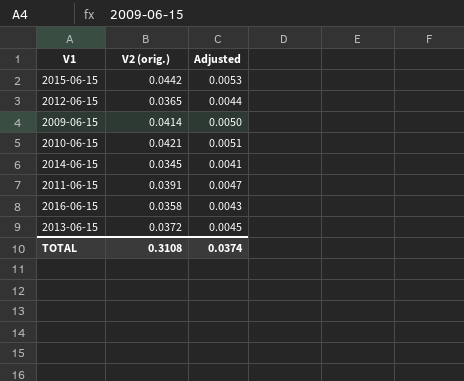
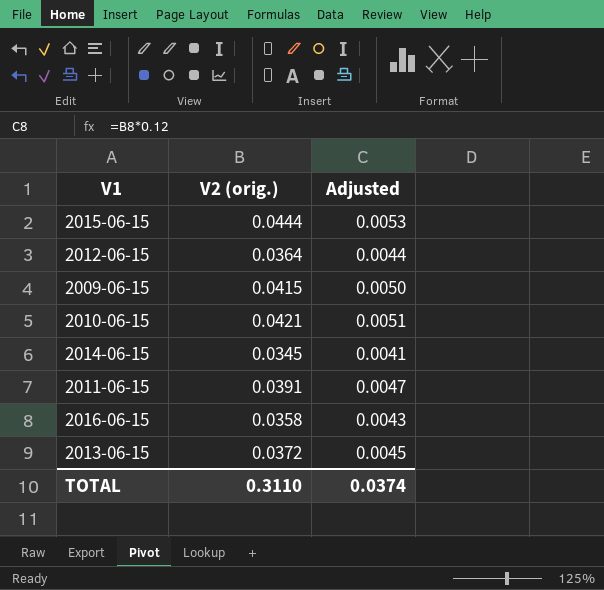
2015-06-15 | V2 (orig.): 0.0442 -> 0.0444
2012-06-15 | V2 (orig.): 0.0365 -> 0.0364
2009-06-15 | V2 (orig.): 0.0414 -> 0.0415
TOTAL | V2 (orig.): 0.3108 -> 0.3110

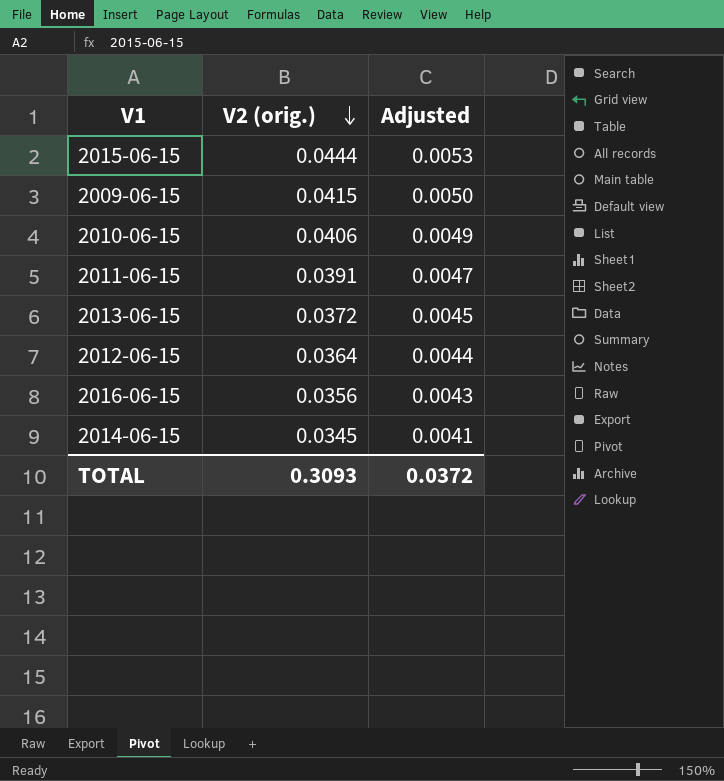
row order: none -> V2 (orig.) descending
2010-06-15 | V2 (orig.): 0.0421 -> 0.0406
2010-06-15 | Adjusted: 0.0051 -> 0.0049
2016-06-15 | V2 (orig.): 0.0358 -> 0.0356
TOTAL | V2 (orig.): 0.3110 -> 0.3093
TOTAL | Adjusted: 0.0374 -> 0.0372

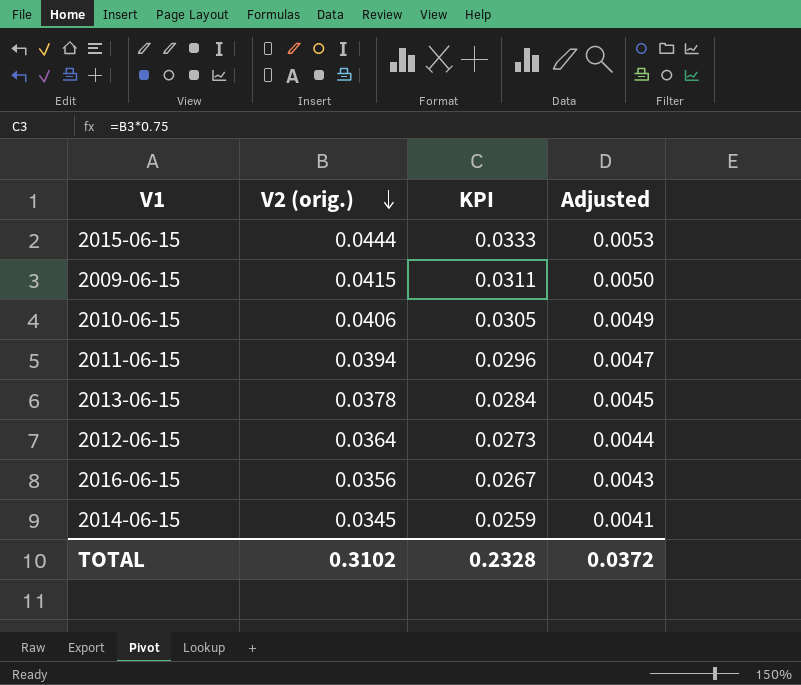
column KPI | formula: none -> [V2 (orig.)] * 0.75
2011-06-15 | V2 (orig.): 0.0391 -> 0.0394
2013-06-15 | V2 (orig.): 0.0372 -> 0.0378
TOTAL | V2 (orig.): 0.3093 -> 0.3102

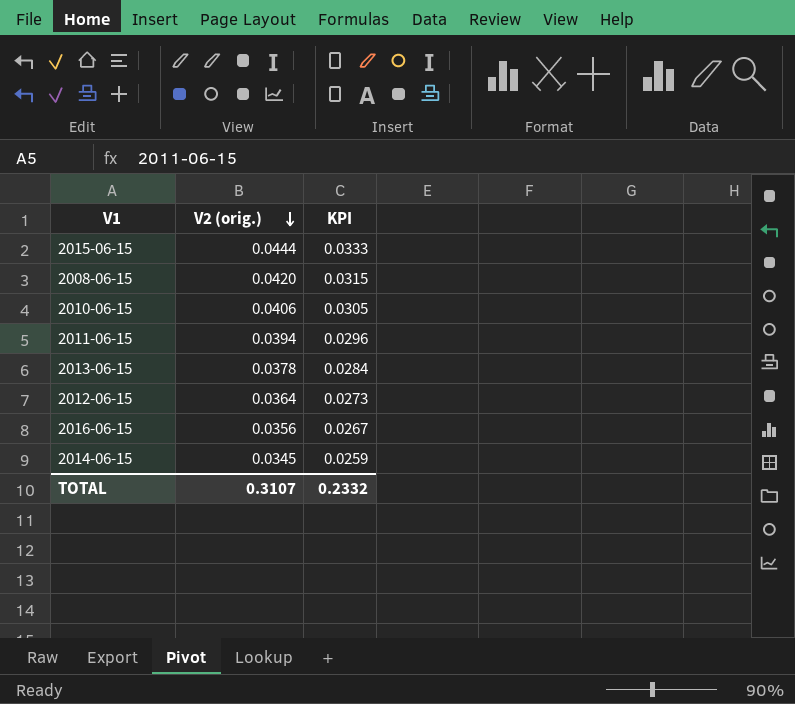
column Adjusted | formula: [V2 (orig.)] * 0.12 -> none
row 2009-06-15: 0.0415 | 0.0311 | 0.0050 -> none
row 2008-06-15: none -> 0.0420 | 0.0315
TOTAL | V2 (orig.): 0.3102 -> 0.3107
TOTAL | KPI: 0.2328 -> 0.2332

